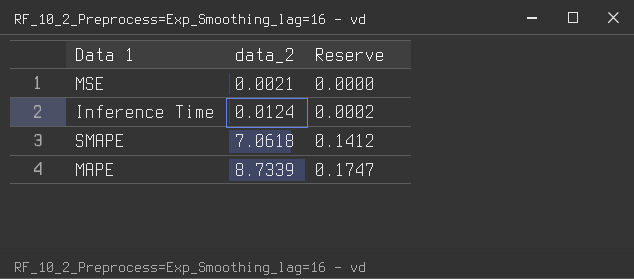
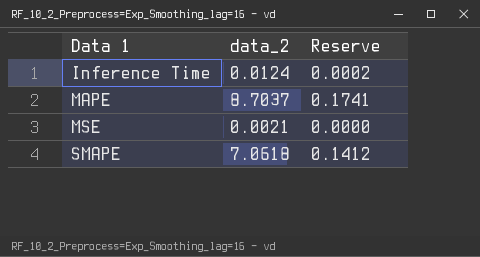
row order: data_2 ascending -> Data 1 ascending
MAPE | data_2: 8.7339 -> 8.7037
MAPE | Reserve: 0.1747 -> 0.1741

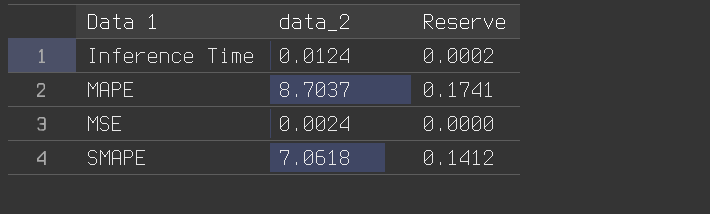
MSE | data_2: 0.0021 -> 0.0024

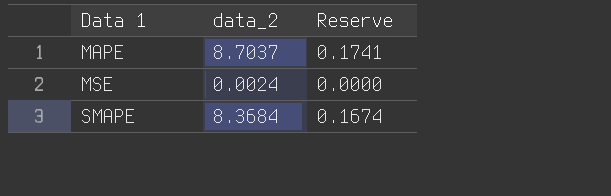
row Inference Time: 0.0124 | 0.0002 -> none
SMAPE | data_2: 7.0618 -> 8.3684
SMAPE | Reserve: 0.1412 -> 0.1674

